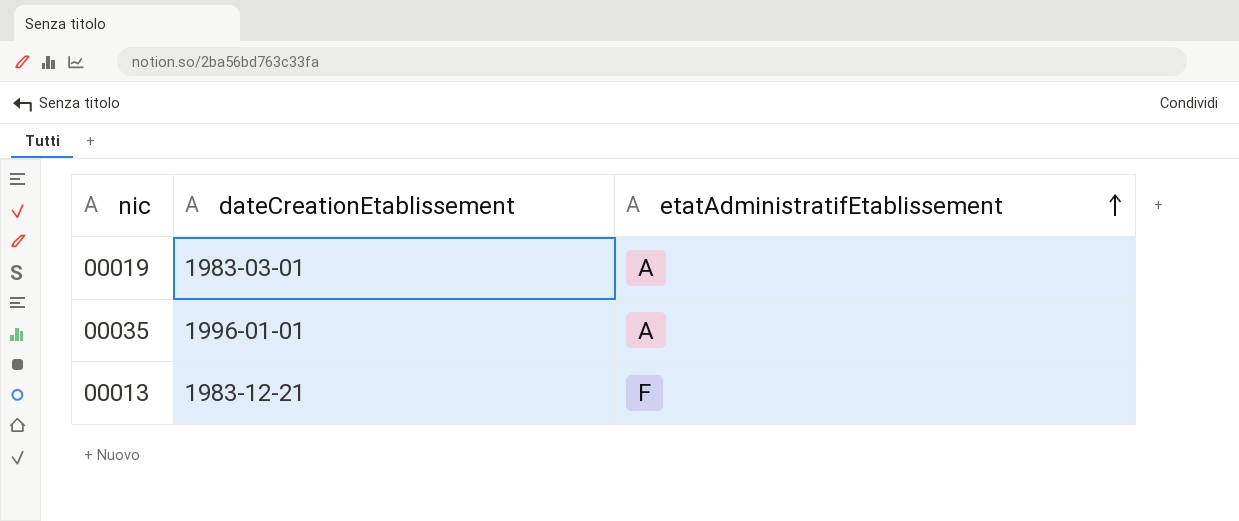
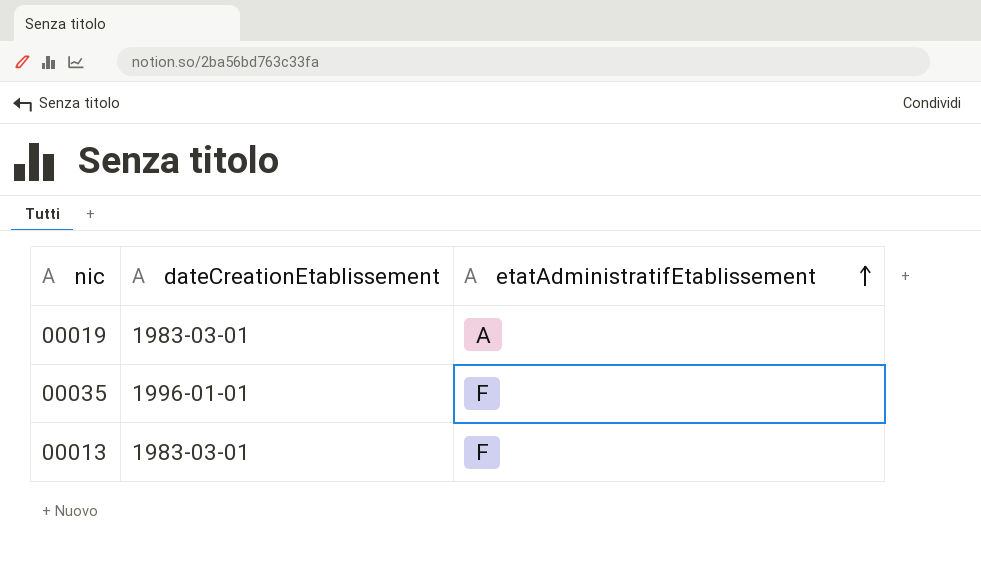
00035 | etatAdministratifEtablissement: A -> F
00013 | dateCreationEtablissement: 1983-12-21 -> 1983-03-01

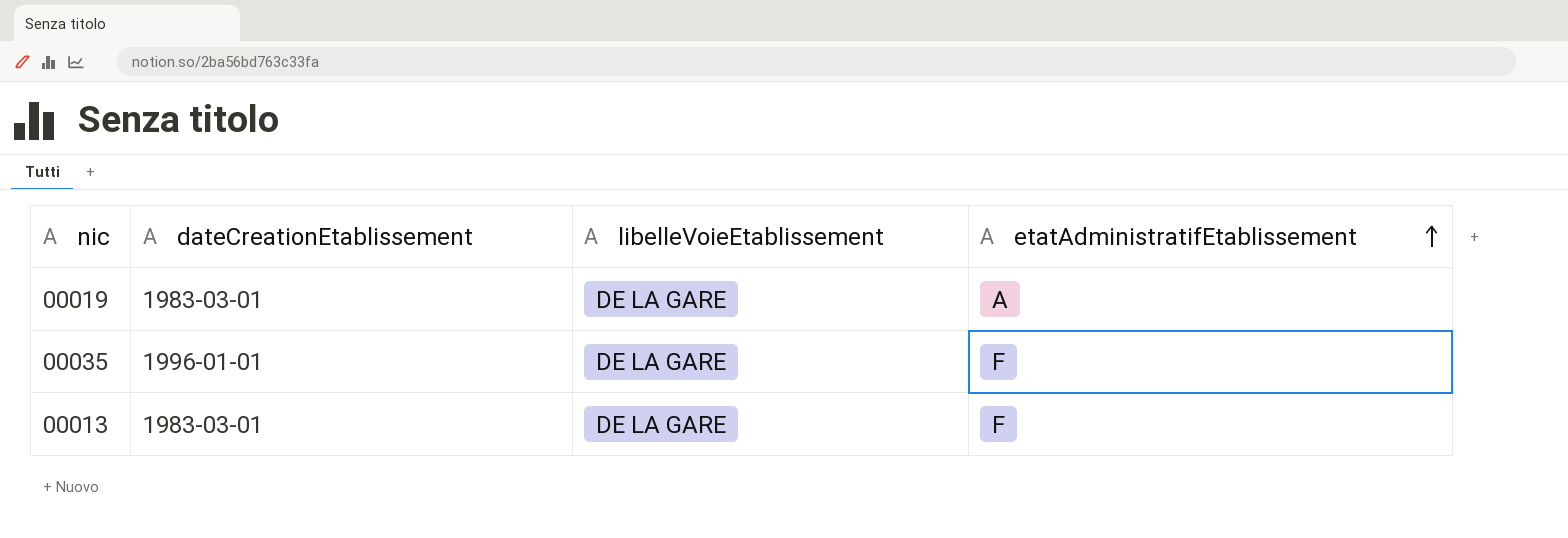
column libelleVoieEtablissement | position: none -> 3

